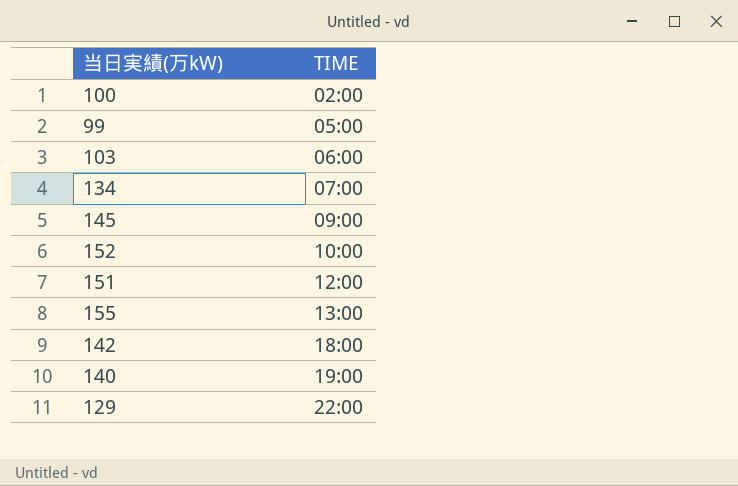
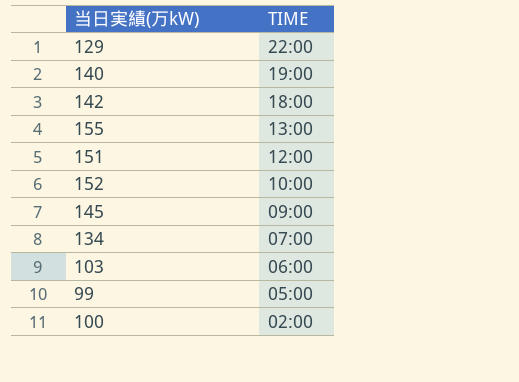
row order: TIME ascending -> TIME descending

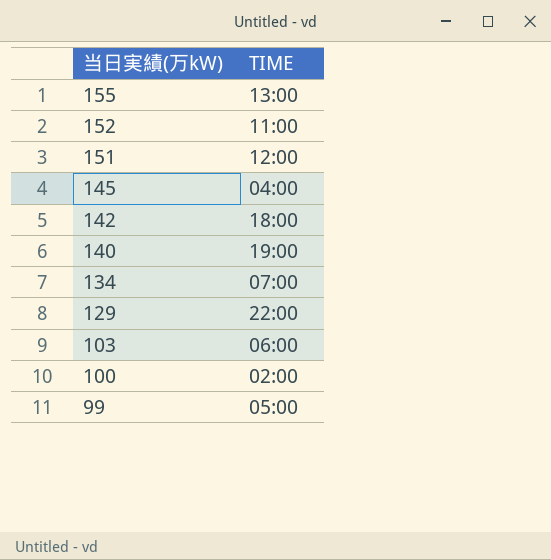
row order: TIME descending -> 当日実績(万kW) descending
152 | TIME: 10:00 -> 11:00
145 | TIME: 09:00 -> 04:00

